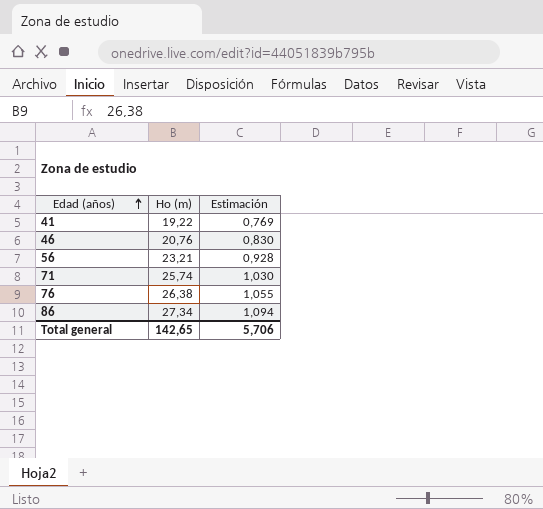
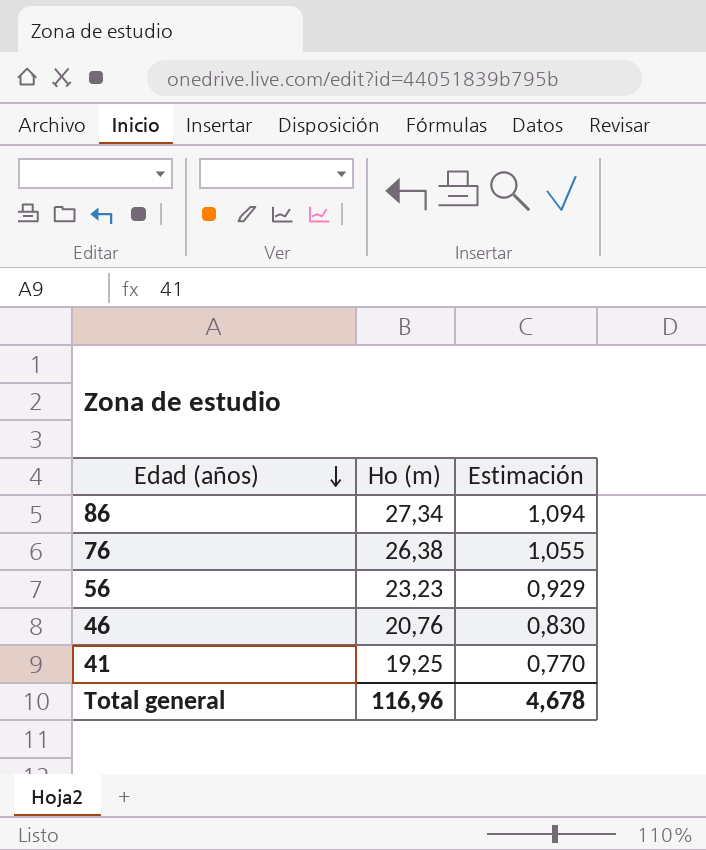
row order: Edad (años) ascending -> Edad (años) descending
row 71: 25,74 | 1,030 -> none
56 | Ho (m): 23,21 -> 23,23
56 | Estimación: 0,928 -> 0,929
41 | Ho (m): 19,22 -> 19,25
41 | Estimación: 0,769 -> 0,770
Total general | Ho (m): 142,65 -> 116,96
Total general | Estimación: 5,706 -> 4,678

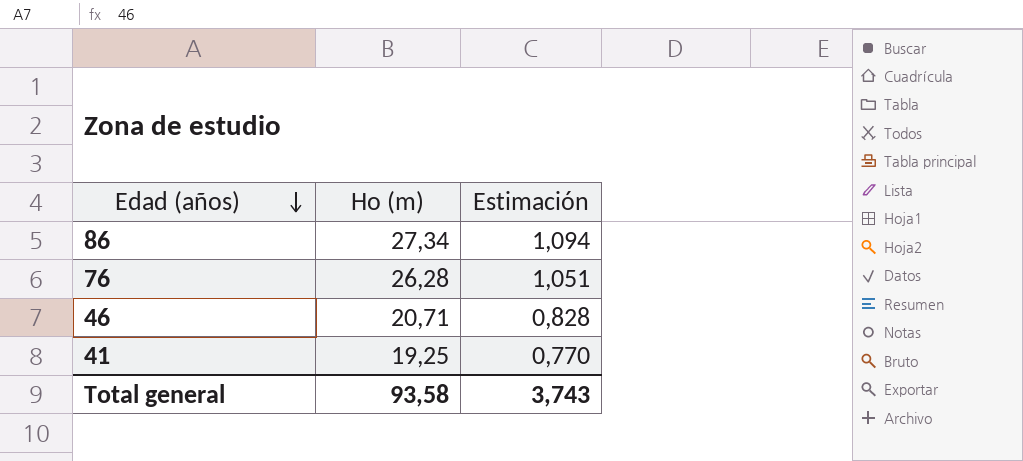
row 56: 23,23 | 0,929 -> none
76 | Ho (m): 26,38 -> 26,28
76 | Estimación: 1,055 -> 1,051
46 | Ho (m): 20,76 -> 20,71
46 | Estimación: 0,830 -> 0,828
Total general | Ho (m): 116,96 -> 93,58
Total general | Estimación: 4,678 -> 3,743

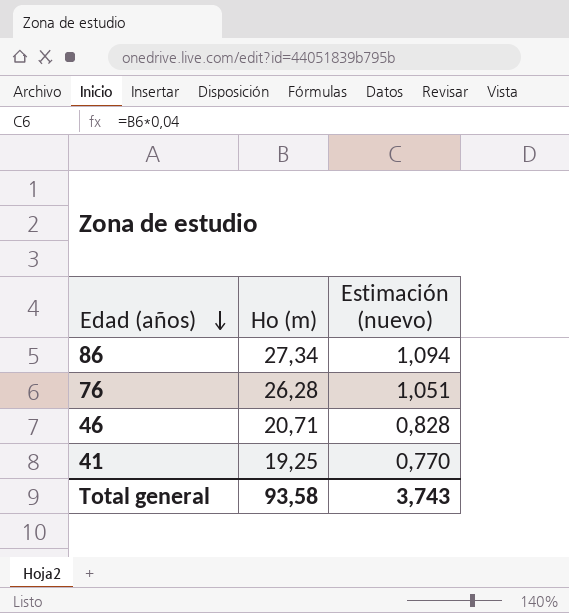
column name: Estimación -> Estimación (nuevo)

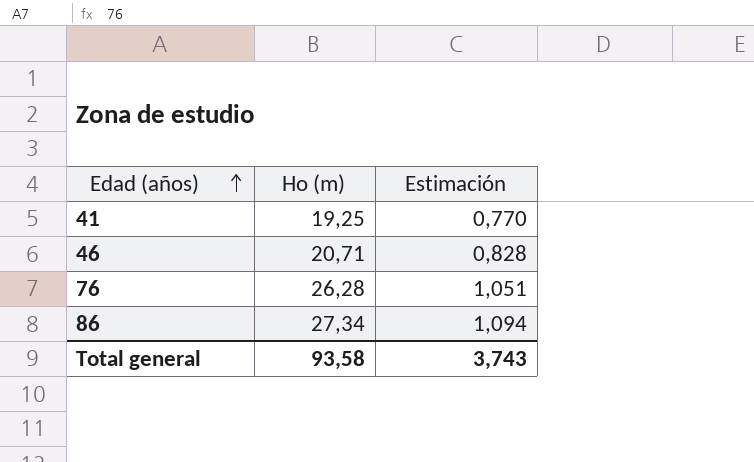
row order: Edad (años) descending -> Edad (años) ascending
column name: Estimación (nuevo) -> Estimación

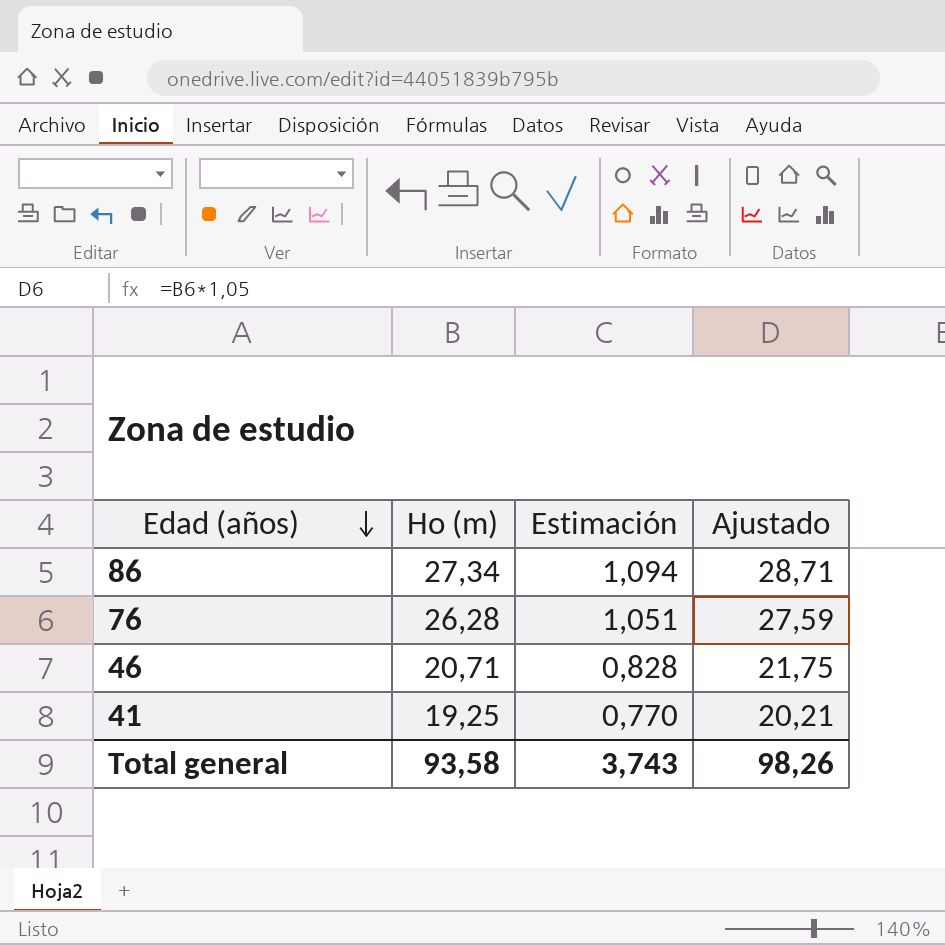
row order: Edad (años) ascending -> Edad (años) descending
column Ajustado | formula: none -> [Ho (m)] * 1,05

